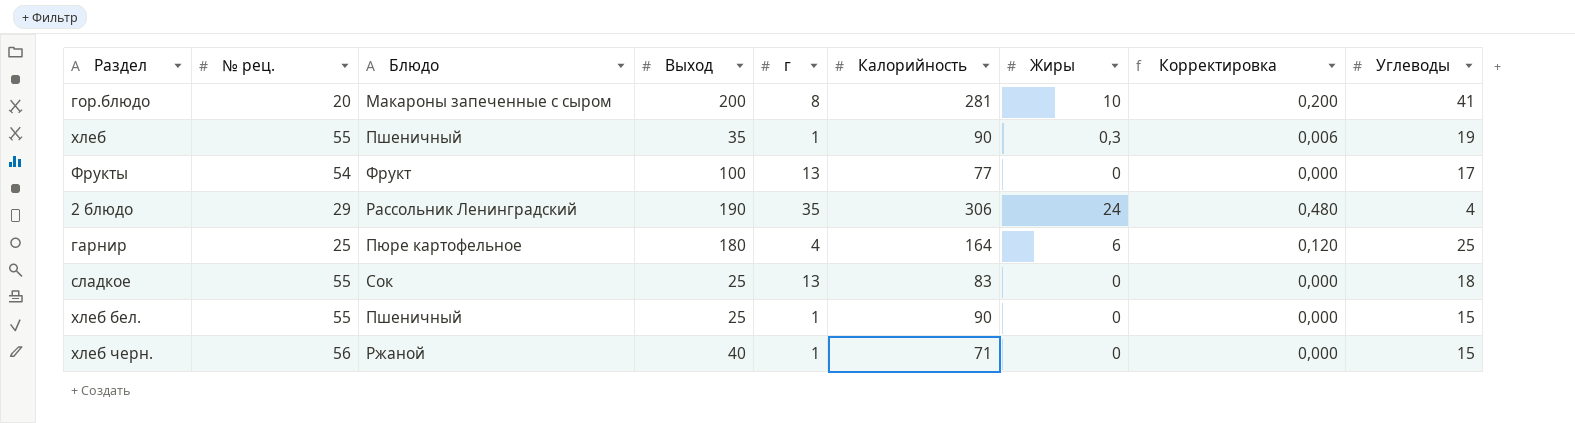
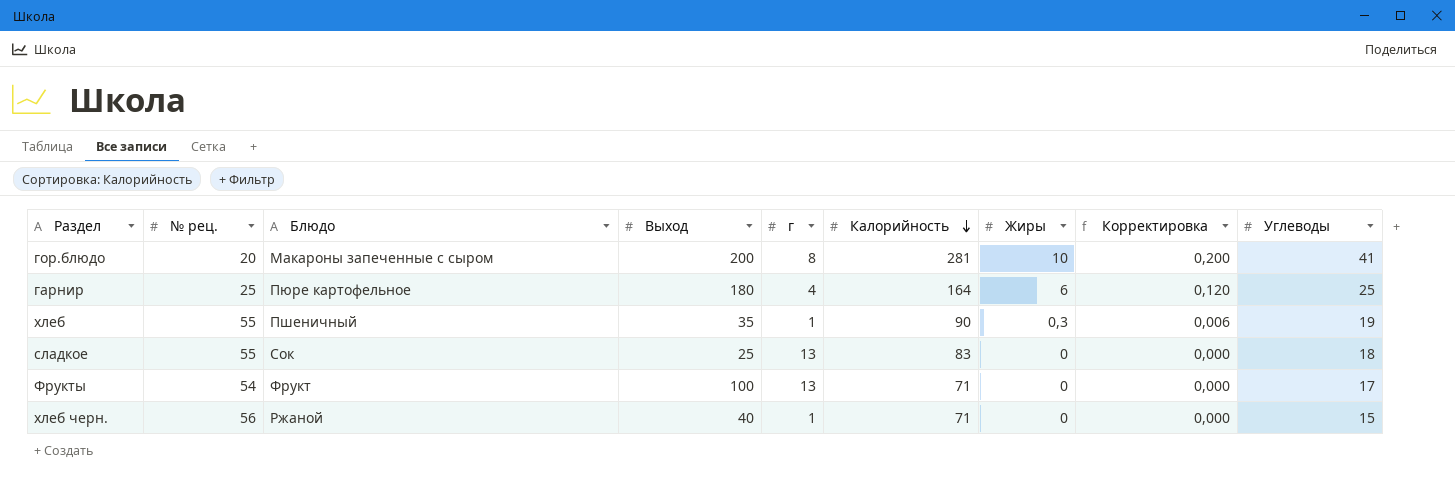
row order: none -> Калорийность descending
row 2 блюдо: 29 | Рассольник Ленинградский | 190 | 35 | 306 | 24 | 0,480 | 4 -> none
row хлеб бел.: 55 | Пшеничный | 25 | 1 | 90 | 0 | 0,000 | 15 -> none
Фрукты | Калорийность: 77 -> 71

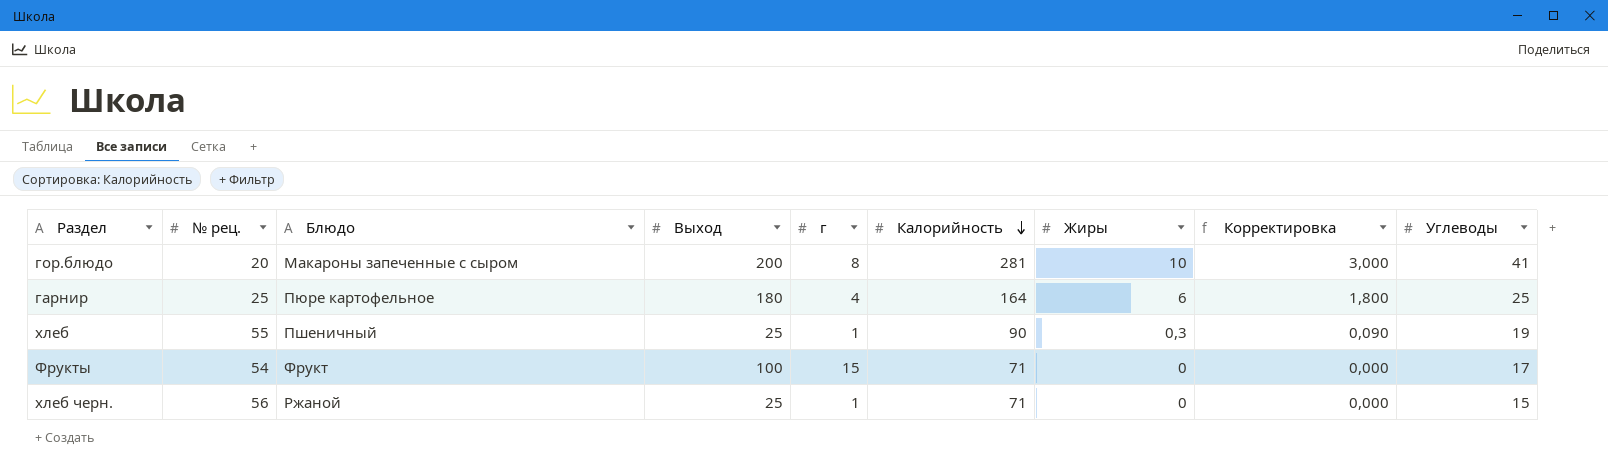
column Корректировка | formula: [Жиры] * 0,02 -> [Жиры] * 0,3
row сладкое: 55 | Сок | 25 | 13 | 83 | 0 | 0,000 | 18 -> none
хлеб | Выход: 35 -> 25
Фрукты | г: 13 -> 15
хлеб черн. | Выход: 40 -> 25

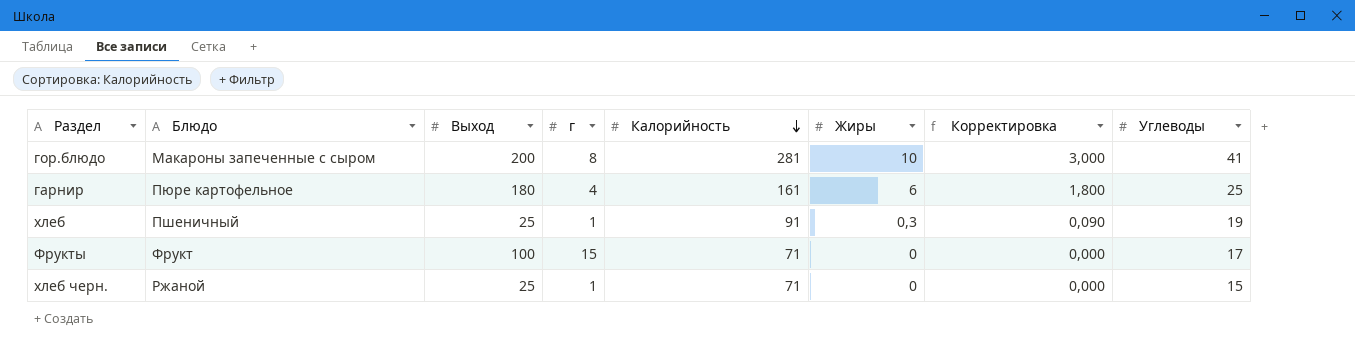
column № рец. | position: 2 -> none
гарнир | Калорийность: 164 -> 161
хлеб | Калорийность: 90 -> 91

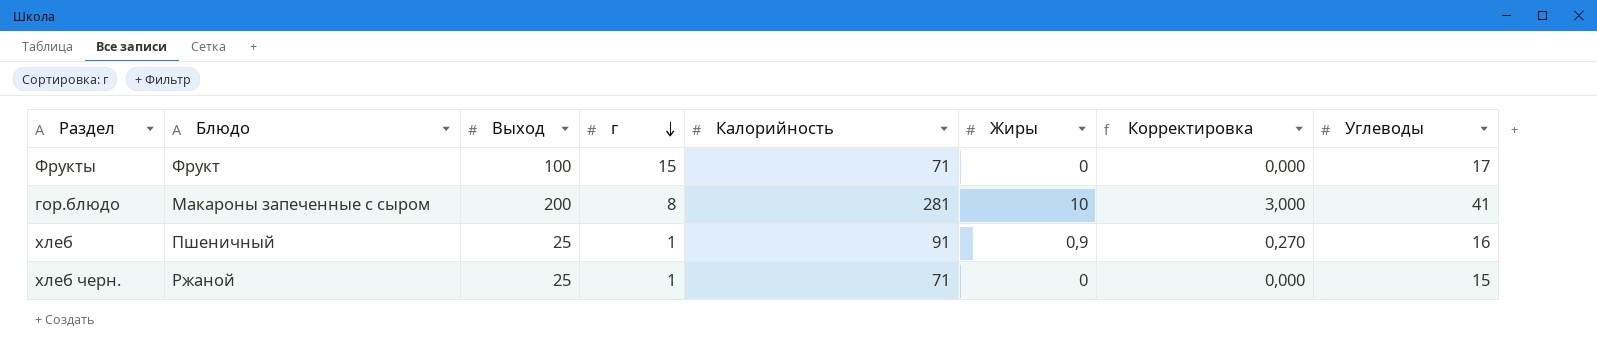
row order: Калорийность descending -> г descending
row гарнир: Пюре картофельное | 180 | 4 | 161 | 6 | 1,800 | 25 -> none
хлеб | Жиры: 0,3 -> 0,9
хлеб | Корректировка: 0,090 -> 0,270
хлеб | Углеводы: 19 -> 16

